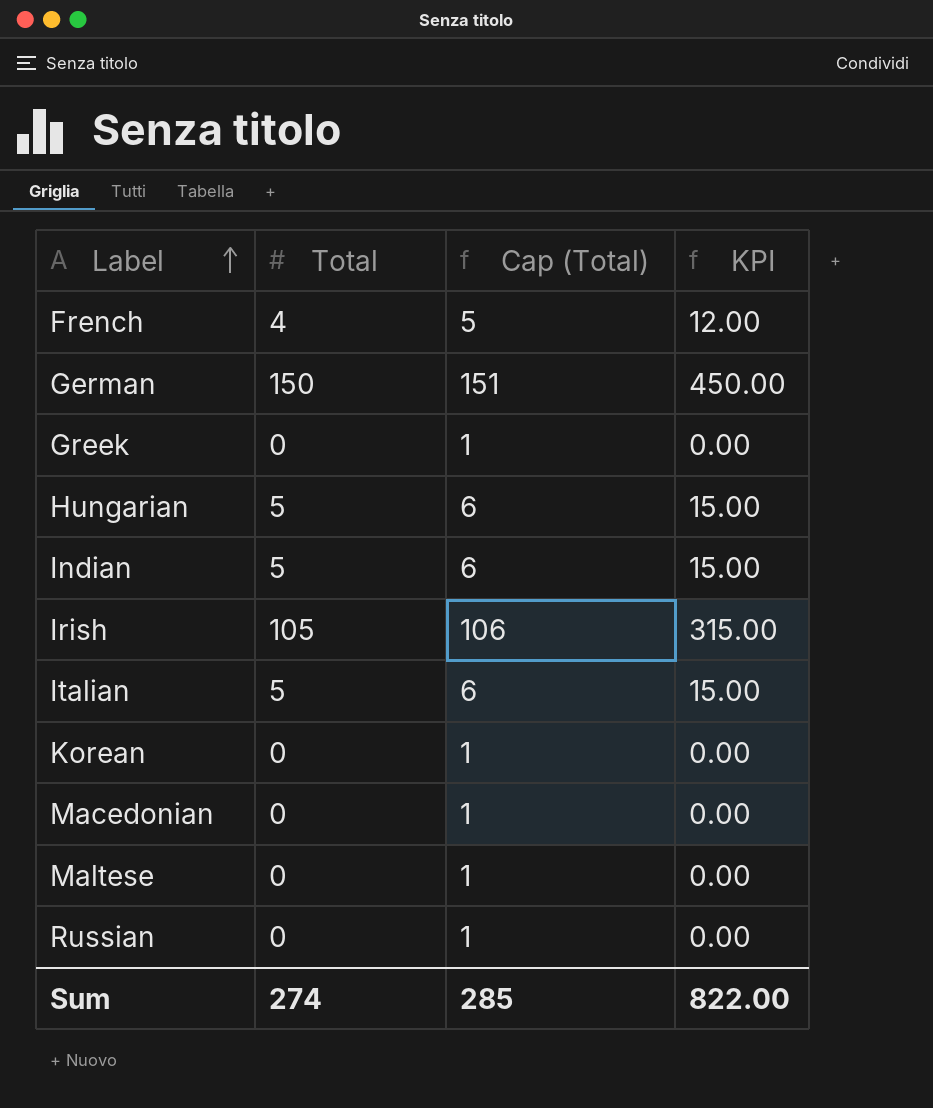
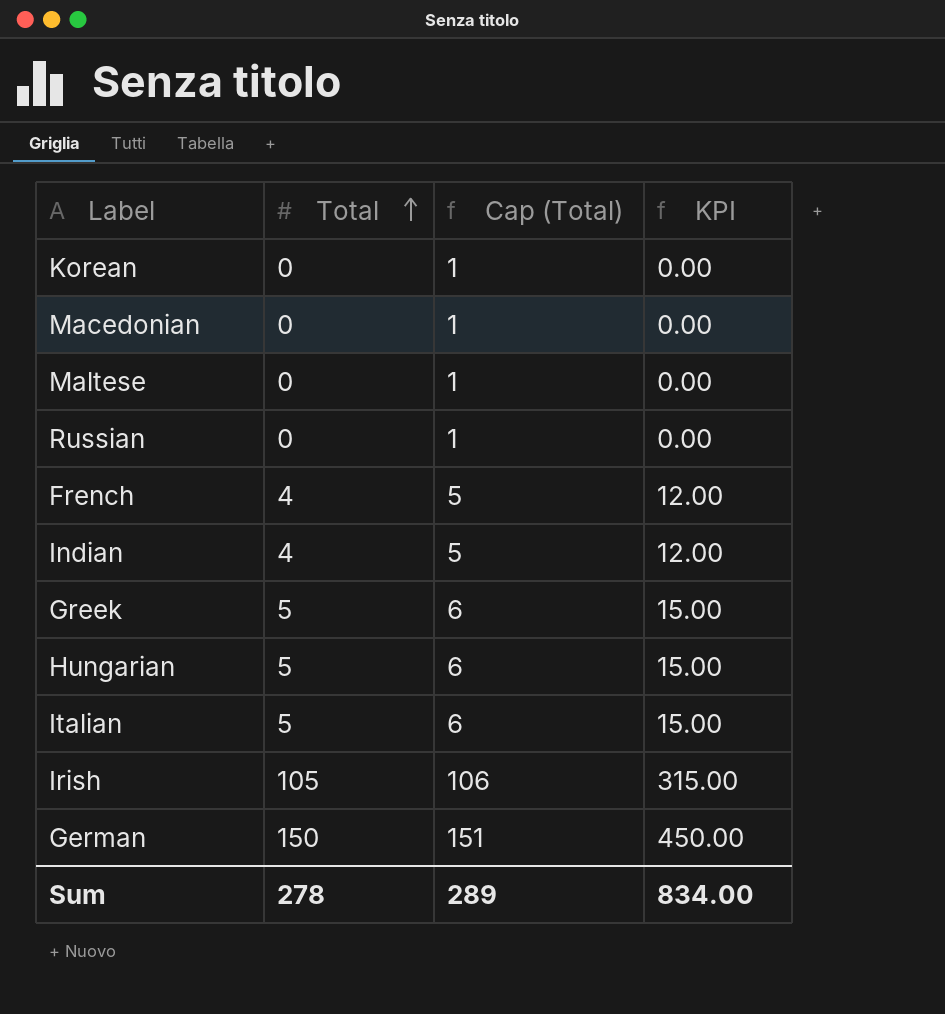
row order: Label ascending -> Total ascending
Indian | Total: 5 -> 4
Indian | Cap (Total): 6 -> 5
Indian | KPI: 15.00 -> 12.00
Greek | Total: 0 -> 5
Greek | Cap (Total): 1 -> 6
Greek | KPI: 0.00 -> 15.00
Sum | Total: 274 -> 278
Sum | Cap (Total): 285 -> 289
Sum | KPI: 822.00 -> 834.00

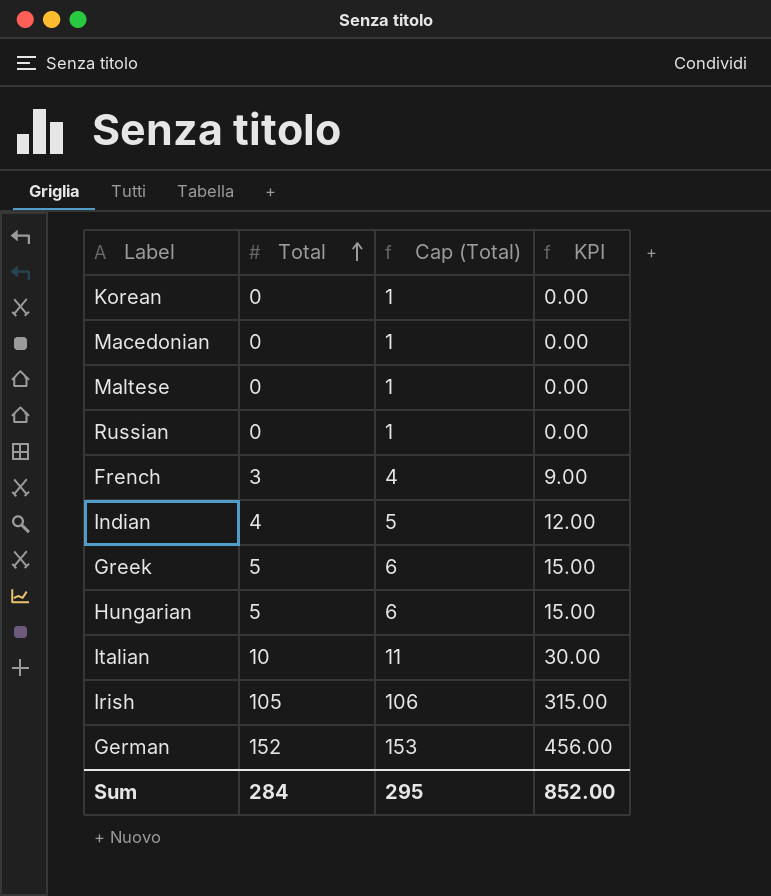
French | Total: 4 -> 3
French | Cap (Total): 5 -> 4
French | KPI: 12.00 -> 9.00
Italian | Total: 5 -> 10
Italian | Cap (Total): 6 -> 11
Italian | KPI: 15.00 -> 30.00
German | Total: 150 -> 152
German | Cap (Total): 151 -> 153
German | KPI: 450.00 -> 456.00
Sum | Total: 278 -> 284
Sum | Cap (Total): 289 -> 295
Sum | KPI: 834.00 -> 852.00

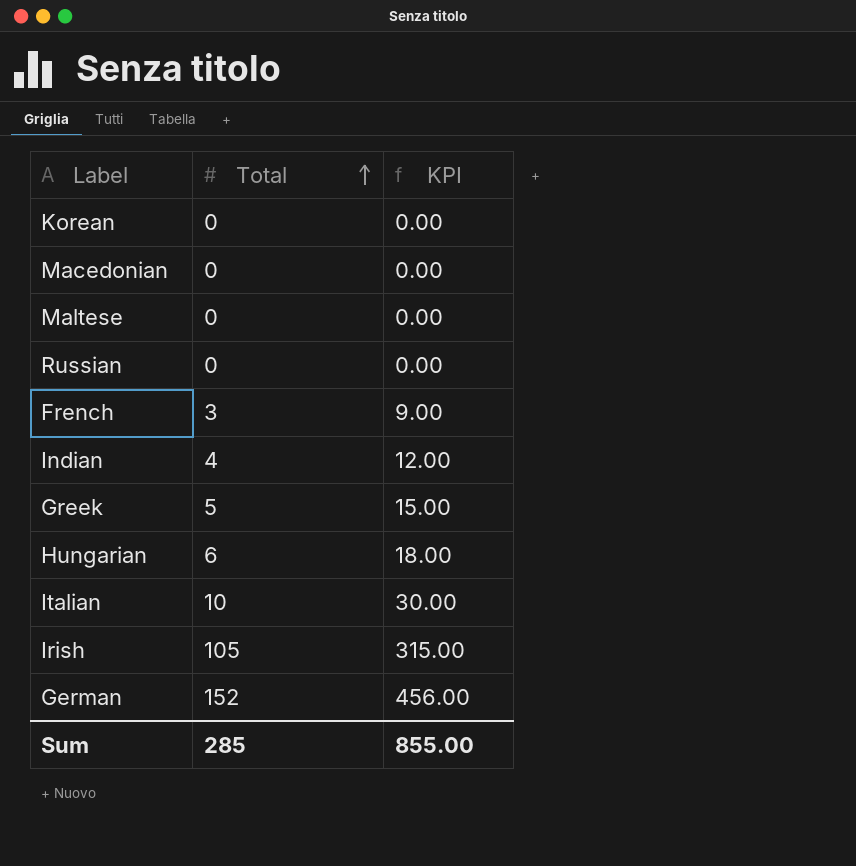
column Cap (Total) | formula: [Total] + 1 -> none
Hungarian | Total: 5 -> 6
Hungarian | KPI: 15.00 -> 18.00
Sum | Total: 284 -> 285
Sum | KPI: 852.00 -> 855.00

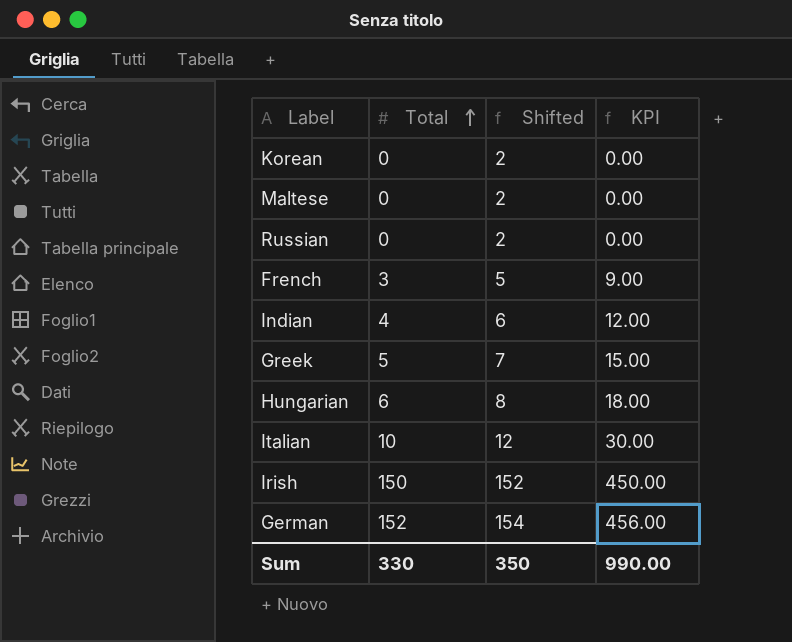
column Shifted | formula: none -> [Total] + 2
row Macedonian: 0 | 0.00 -> none
Irish | Total: 105 -> 150
Irish | KPI: 315.00 -> 450.00
Sum | Total: 285 -> 330
Sum | KPI: 855.00 -> 990.00

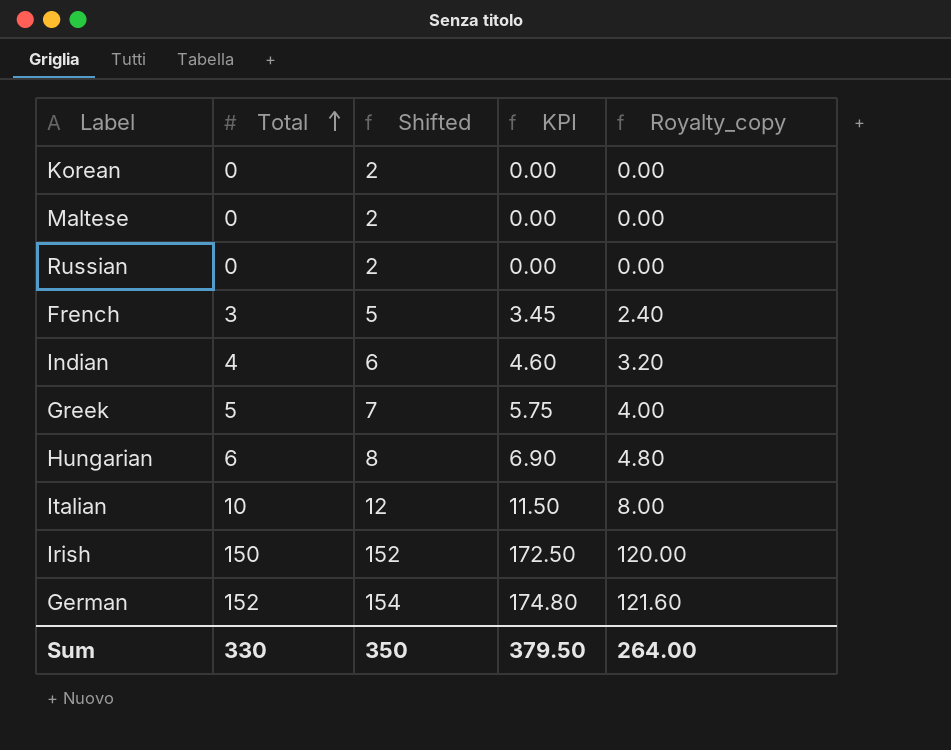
column KPI | formula: [Total] * 3 -> [Total] * 1.15
column Royalty_copy | formula: none -> [Total] * 0.8
Sum | KPI: 990.00 -> 379.50

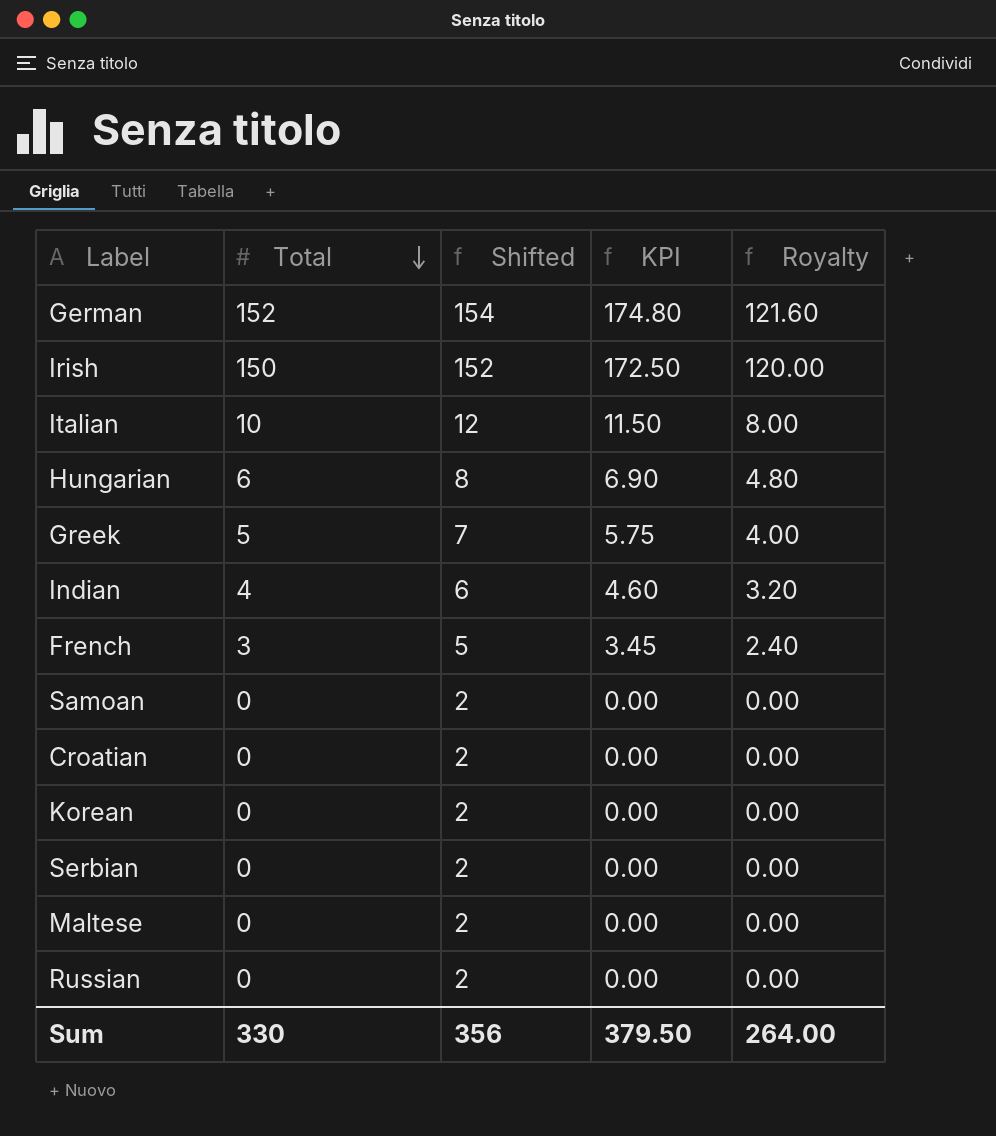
row order: Total ascending -> Total descending
column name: Royalty_copy -> Royalty
row Samoan: none -> 0 | 2 | 0.00 | 0.00
row Croatian: none -> 0 | 2 | 0.00 | 0.00
row Serbian: none -> 0 | 2 | 0.00 | 0.00
Sum | Shifted: 350 -> 356

